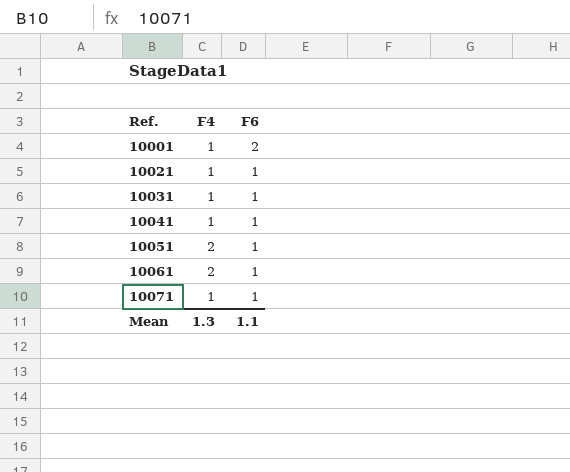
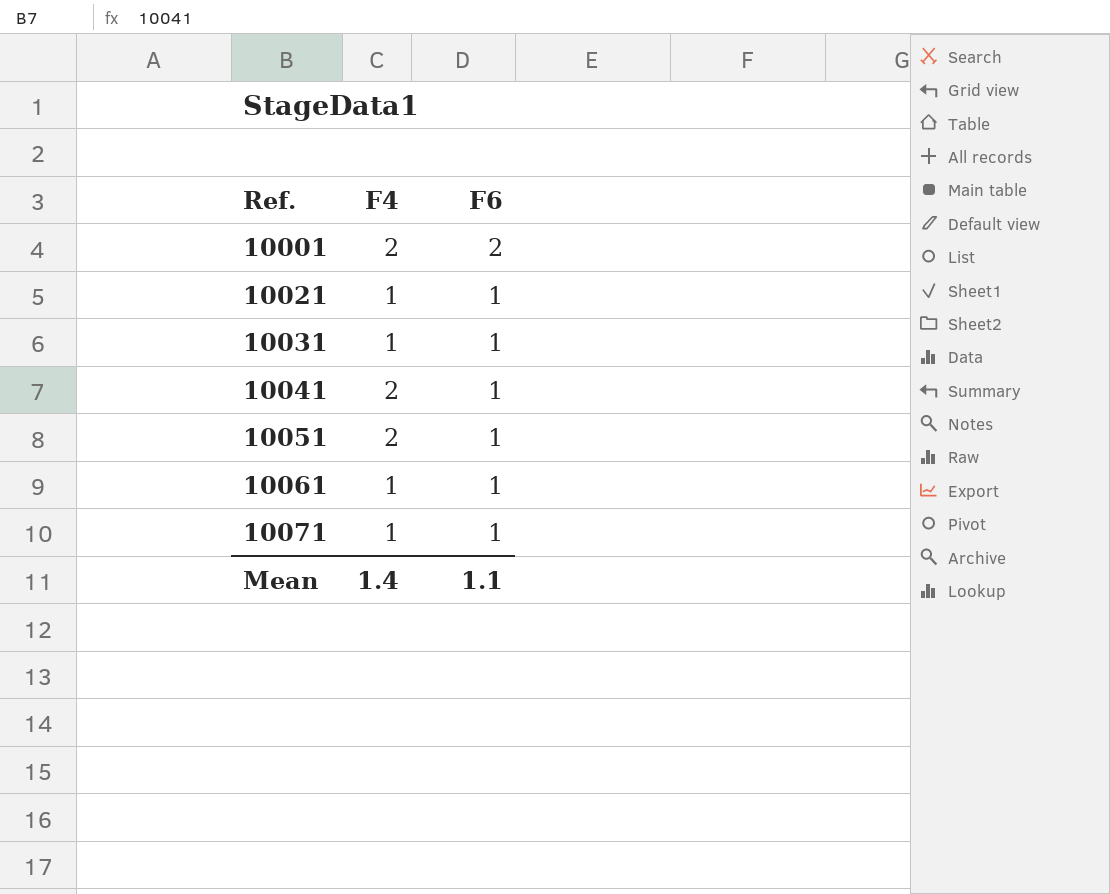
10001 | F4: 1 -> 2
10041 | F4: 1 -> 2
10061 | F4: 2 -> 1
Mean | F4: 1.3 -> 1.4

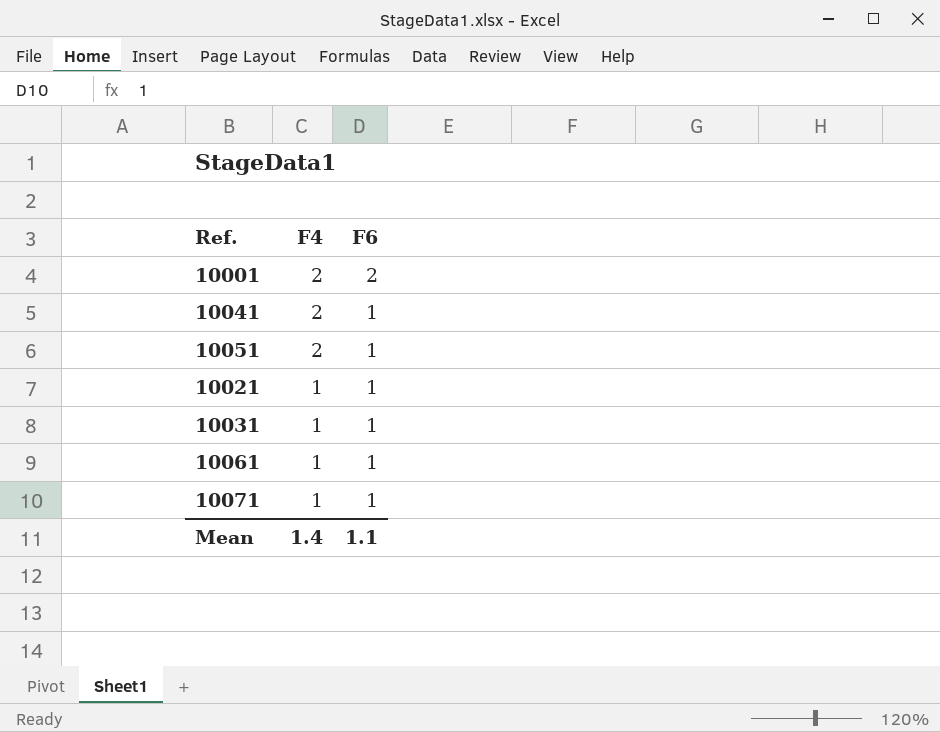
row order: Ref. ascending -> F4 descending

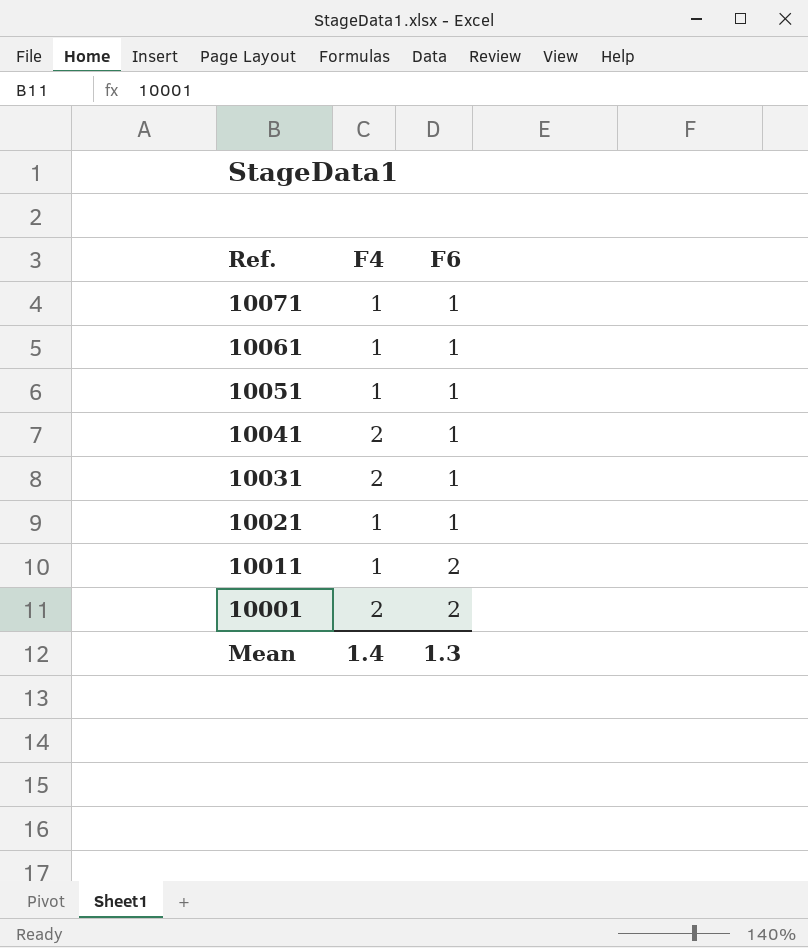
row order: F4 descending -> Ref. descending
10051 | F4: 2 -> 1
10031 | F4: 1 -> 2
row 10011: none -> 1 | 2
Mean | F6: 1.1 -> 1.3

